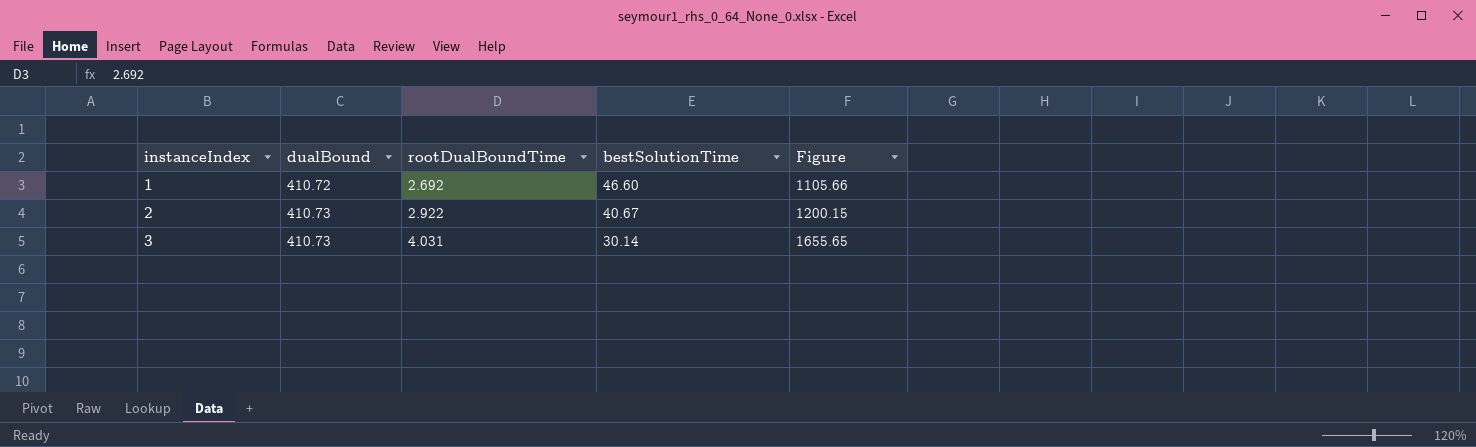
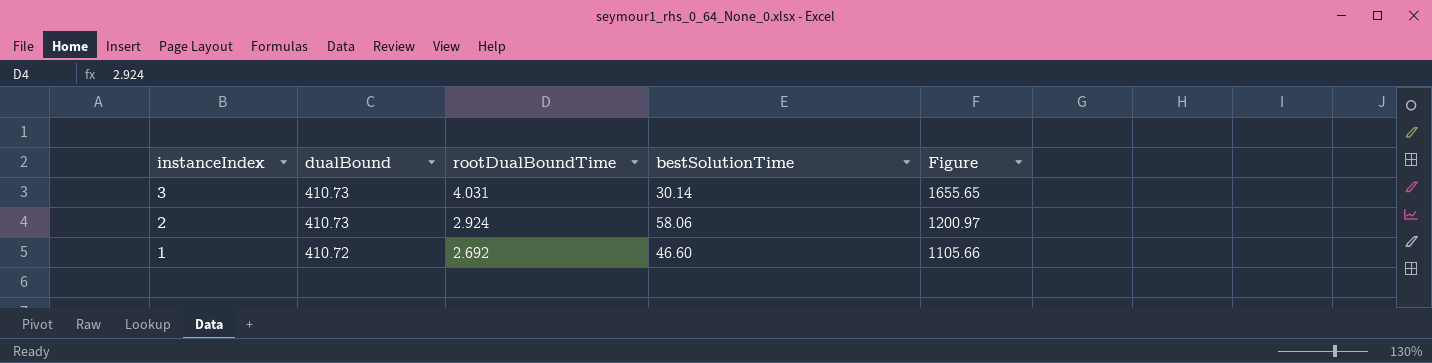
row order: instanceIndex ascending -> instanceIndex descending
2 | rootDualBoundTime: 2.922 -> 2.924
2 | bestSolutionTime: 40.67 -> 58.06
2 | Figure: 1200.15 -> 1200.97

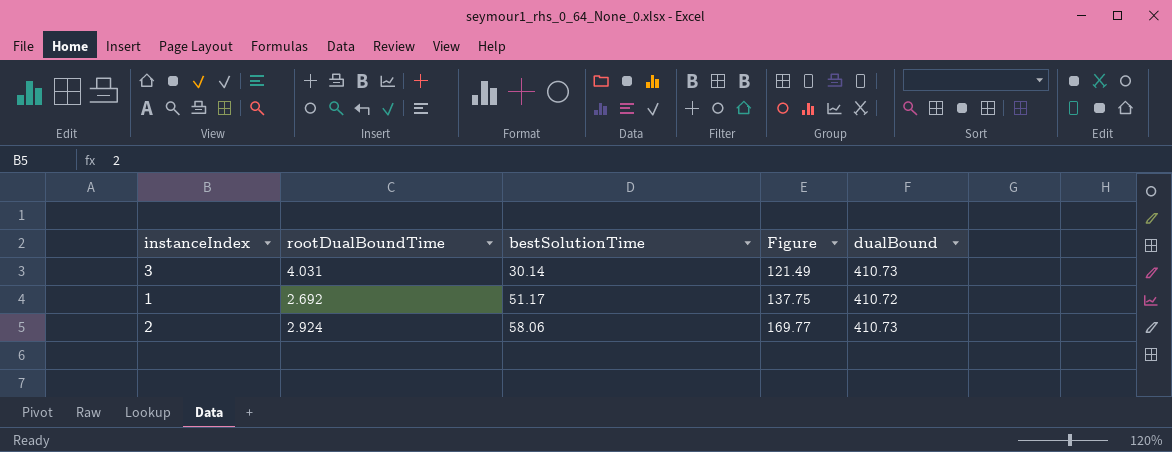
row order: instanceIndex descending -> bestSolutionTime ascending
column Figure | formula: [dualBound] * [rootDualBoundTime] -> [rootDualBoundTime] * [bestSolutionTime]
column dualBound | position: 2 -> 5
1 | bestSolutionTime: 46.60 -> 51.17

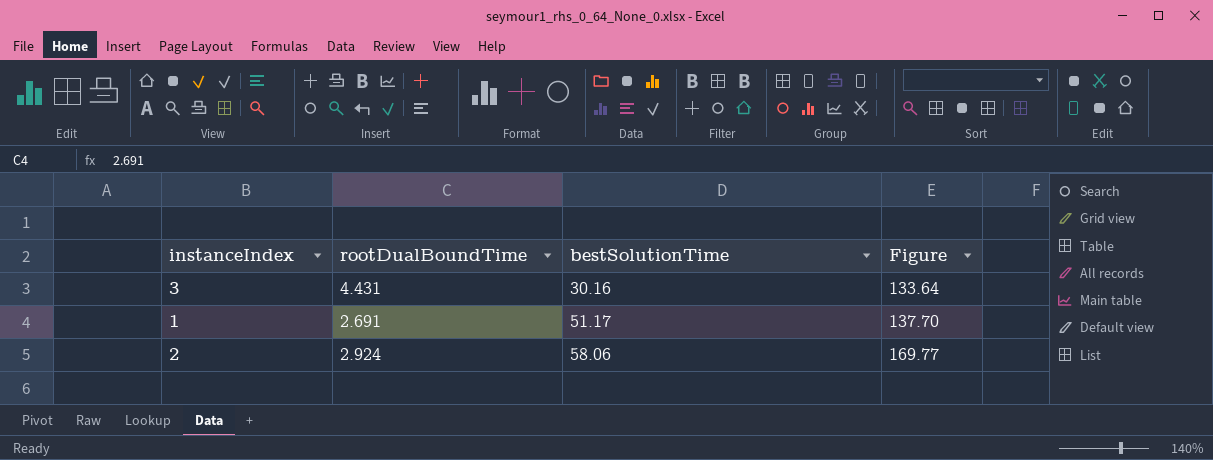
column dualBound | position: 5 -> none
3 | rootDualBoundTime: 4.031 -> 4.431
3 | bestSolutionTime: 30.14 -> 30.16
3 | Figure: 121.49 -> 133.64
1 | rootDualBoundTime: 2.692 -> 2.691
1 | Figure: 137.75 -> 137.70

